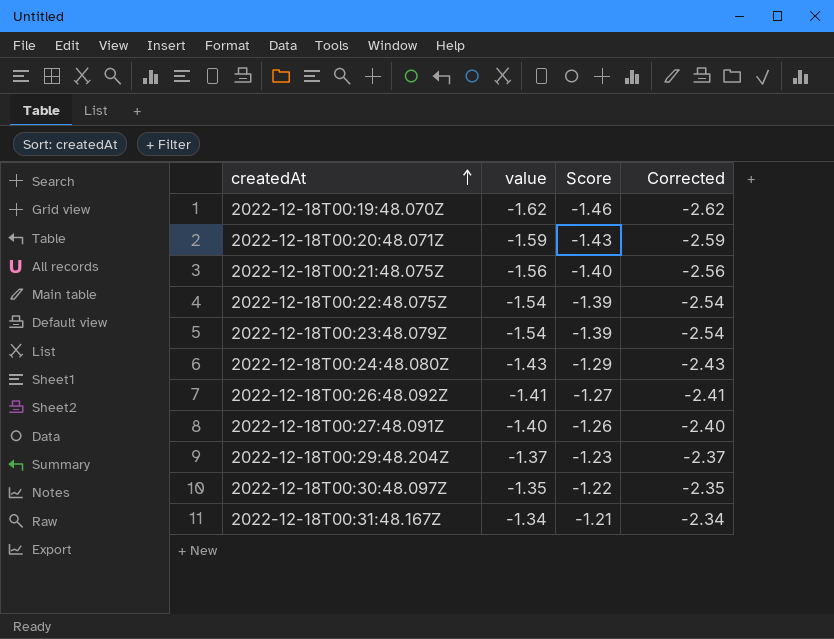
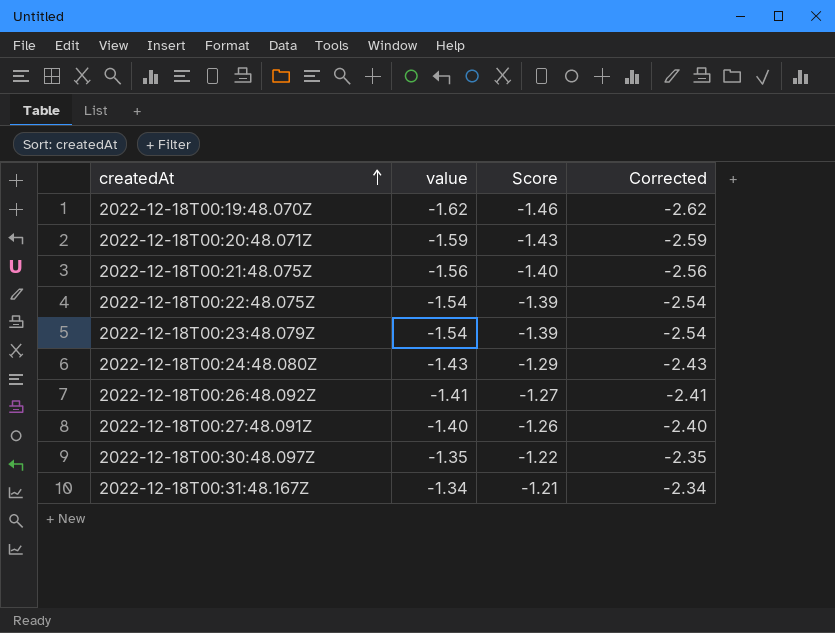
row 2022-12-18T00:29:48.204Z: -1.37 | -1.23 | -2.37 -> none

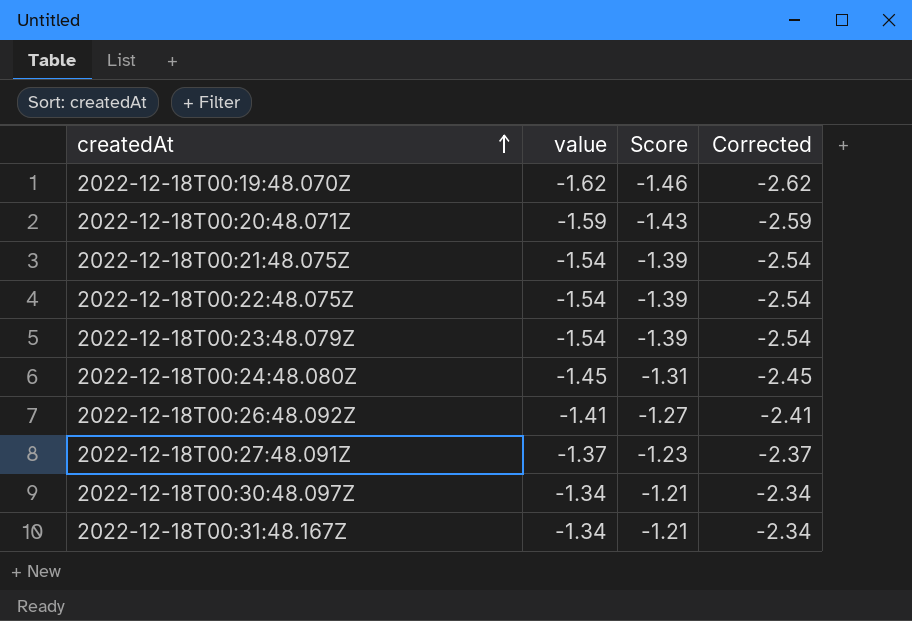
2022-12-18T00:21:48.075Z | value: -1.56 -> -1.54
2022-12-18T00:21:48.075Z | Score: -1.40 -> -1.39
2022-12-18T00:21:48.075Z | Corrected: -2.56 -> -2.54
2022-12-18T00:24:48.080Z | value: -1.43 -> -1.45
2022-12-18T00:24:48.080Z | Score: -1.29 -> -1.31
2022-12-18T00:24:48.080Z | Corrected: -2.43 -> -2.45
2022-12-18T00:27:48.091Z | value: -1.40 -> -1.37
2022-12-18T00:27:48.091Z | Score: -1.26 -> -1.23
2022-12-18T00:27:48.091Z | Corrected: -2.40 -> -2.37
2022-12-18T00:30:48.097Z | value: -1.35 -> -1.34
2022-12-18T00:30:48.097Z | Score: -1.22 -> -1.21
2022-12-18T00:30:48.097Z | Corrected: -2.35 -> -2.34

